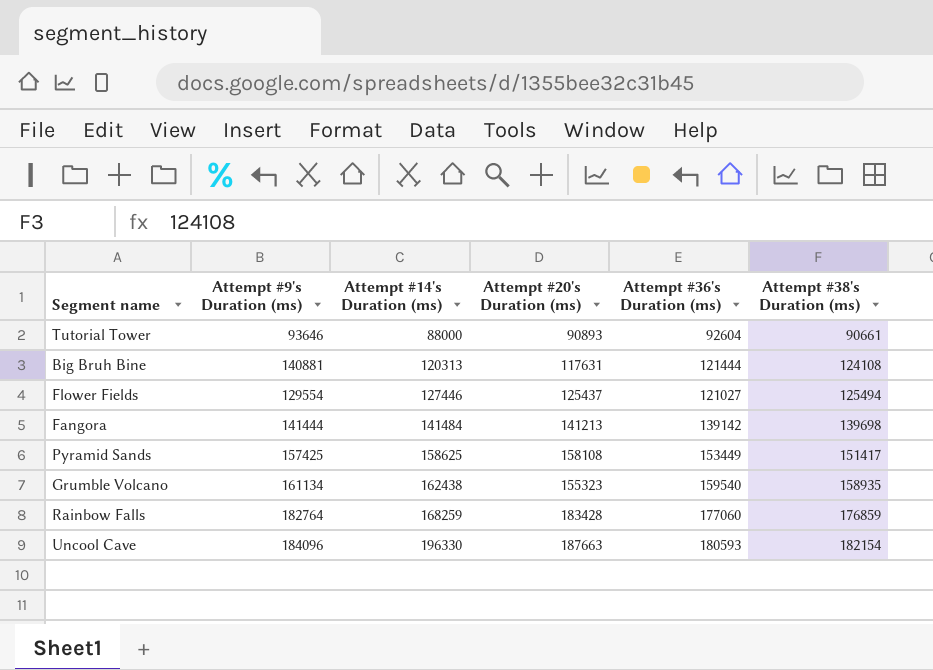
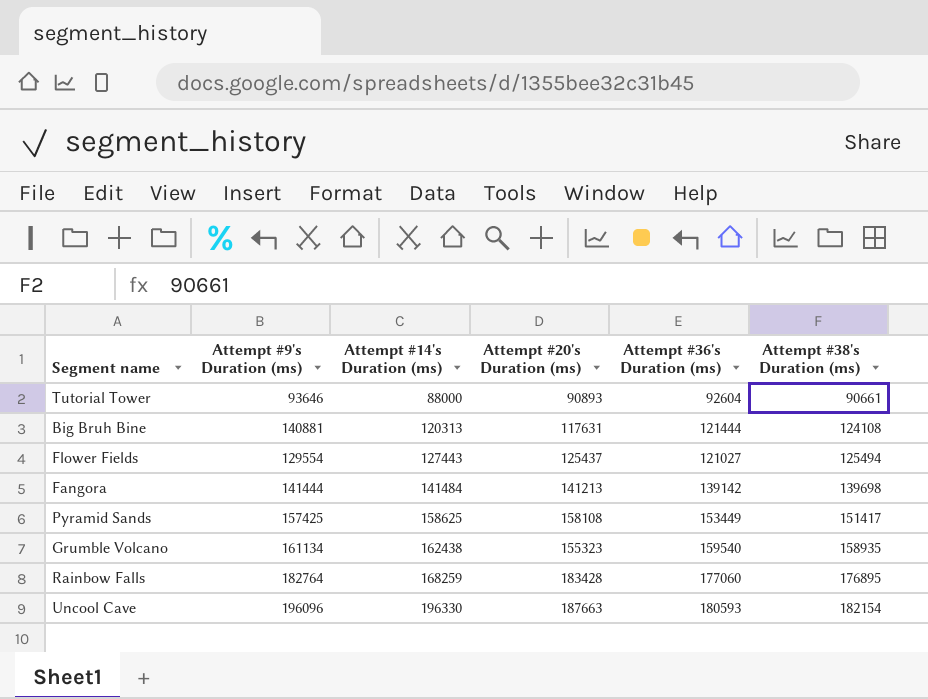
Flower Fields | Attempt #14's Duration (ms): 127446 -> 127443
Rainbow Falls | Attempt #38's Duration (ms): 176859 -> 176895
Uncool Cave | Attempt #9's Duration (ms): 184096 -> 196096

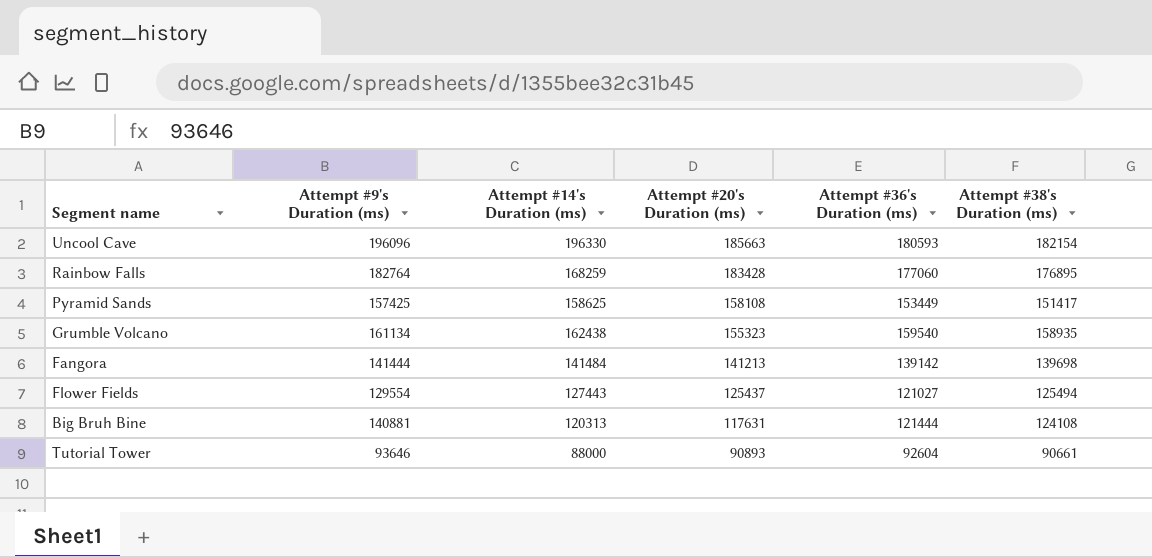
row order: Attempt #14's Duration (ms) ascending -> Attempt #20's Duration (ms) descending
Uncool Cave | Attempt #20's Duration (ms): 187663 -> 185663

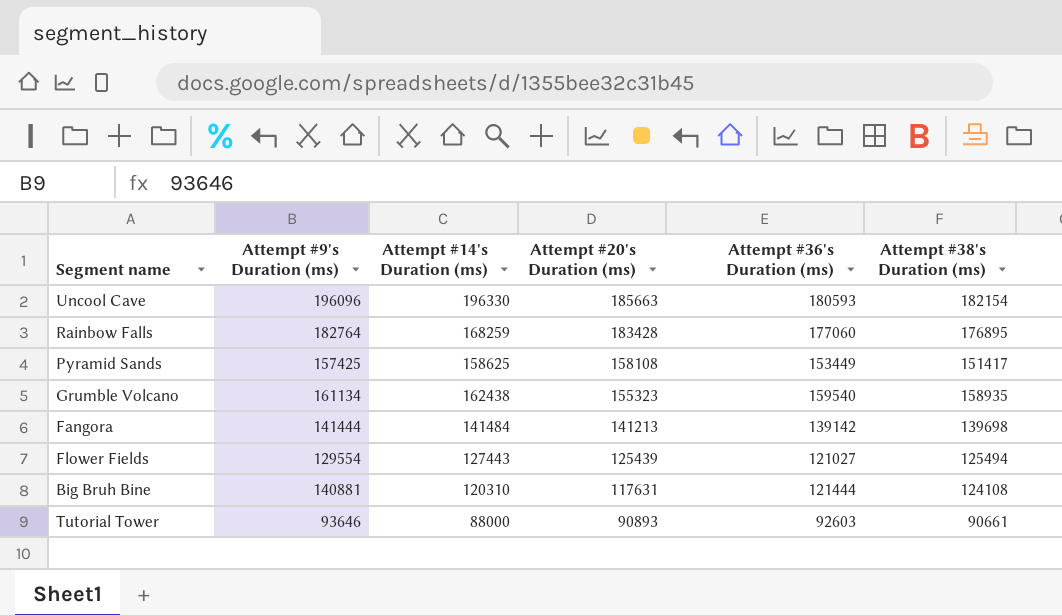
Flower Fields | Attempt #20's Duration (ms): 125437 -> 125439
Big Bruh Bine | Attempt #14's Duration (ms): 120313 -> 120310
Tutorial Tower | Attempt #36's Duration (ms): 92604 -> 92603

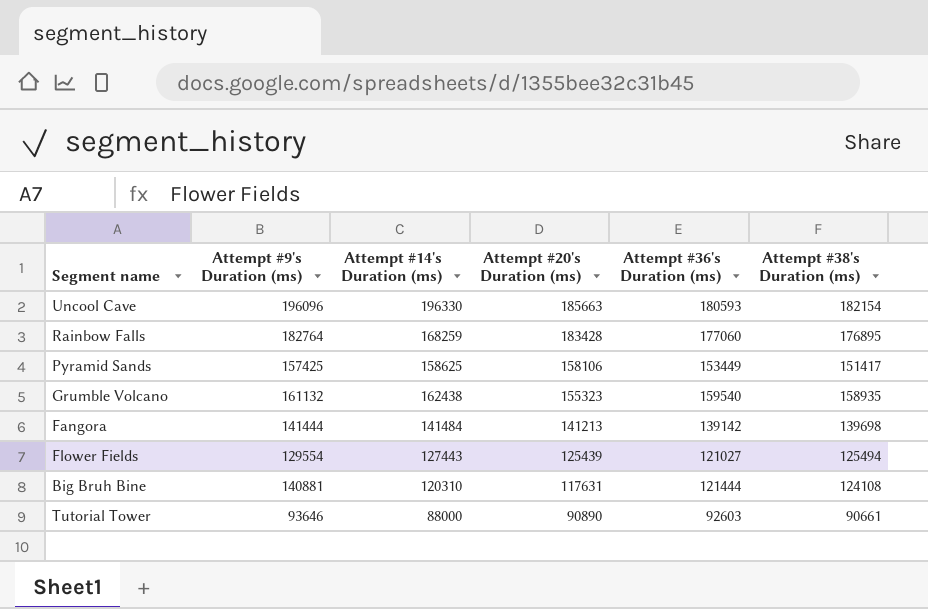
Pyramid Sands | Attempt #20's Duration (ms): 158108 -> 158106
Grumble Volcano | Attempt #9's Duration (ms): 161134 -> 161132
Tutorial Tower | Attempt #20's Duration (ms): 90893 -> 90890

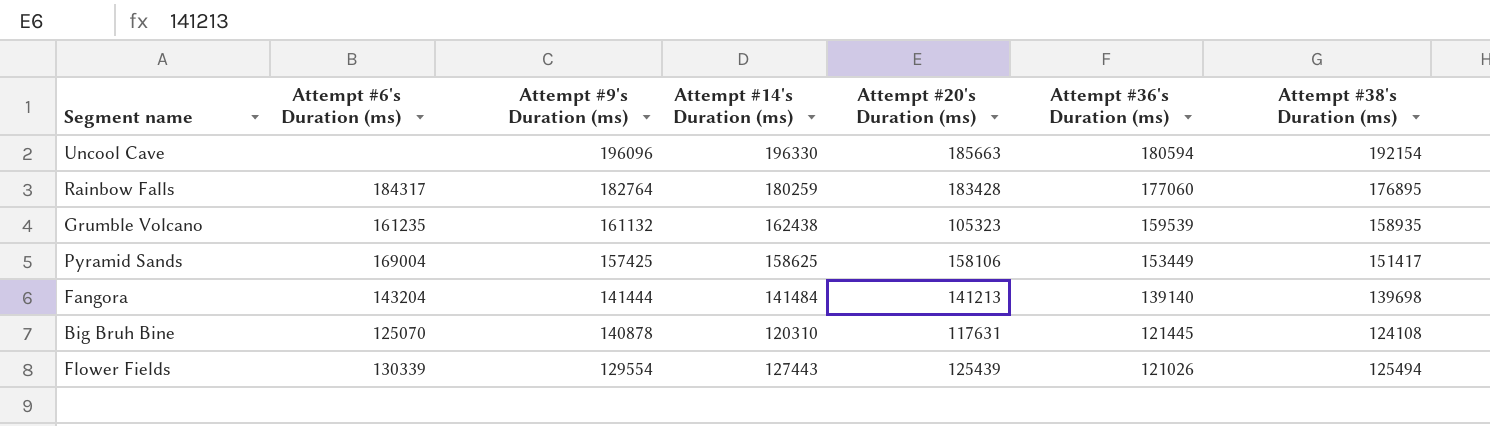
row order: Attempt #20's Duration (ms) descending -> Attempt #9's Duration (ms) descending
column Attempt #6's Duration (ms) | position: none -> 2
row Tutorial Tower: 93646 | 88000 | 90890 | 92603 | 90661 -> none
Uncool Cave | Attempt #36's Duration (ms): 180593 -> 180594
Uncool Cave | Attempt #38's Duration (ms): 182154 -> 192154
Rainbow Falls | Attempt #14's Duration (ms): 168259 -> 180259
Grumble Volcano | Attempt #20's Duration (ms): 155323 -> 105323
Grumble Volcano | Attempt #36's Duration (ms): 159540 -> 159539
Fangora | Attempt #36's Duration (ms): 139142 -> 139140
Big Bruh Bine | Attempt #9's Duration (ms): 140881 -> 140878
Big Bruh Bine | Attempt #36's Duration (ms): 121444 -> 121445
Flower Fields | Attempt #36's Duration (ms): 121027 -> 121026

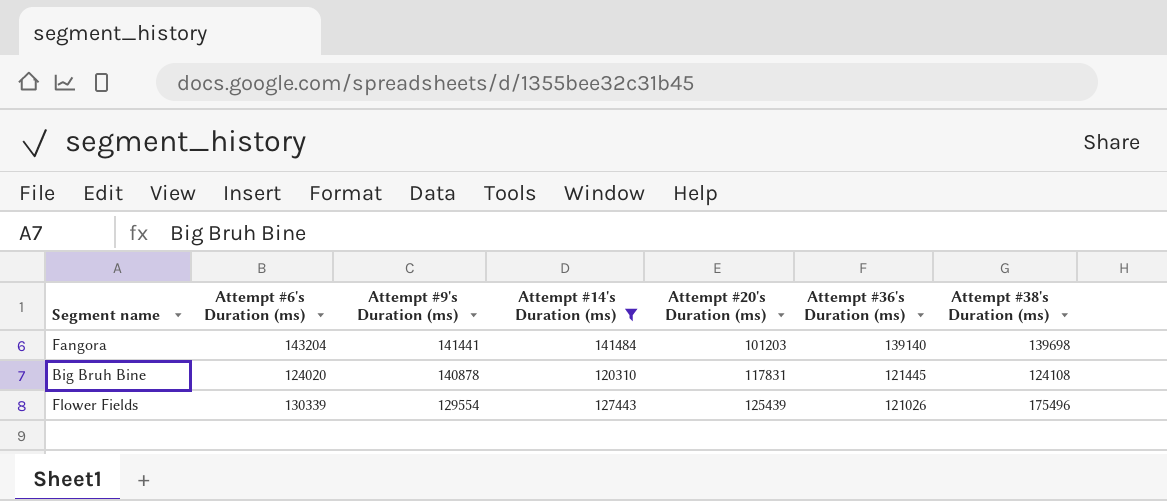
filter: none -> Attempt #14's Duration (ms) <= 141484
Fangora | Attempt #9's Duration (ms): 141444 -> 141441
Fangora | Attempt #20's Duration (ms): 141213 -> 101203
Big Bruh Bine | Attempt #6's Duration (ms): 125070 -> 124020
Big Bruh Bine | Attempt #20's Duration (ms): 117631 -> 117831
Flower Fields | Attempt #38's Duration (ms): 125494 -> 175496

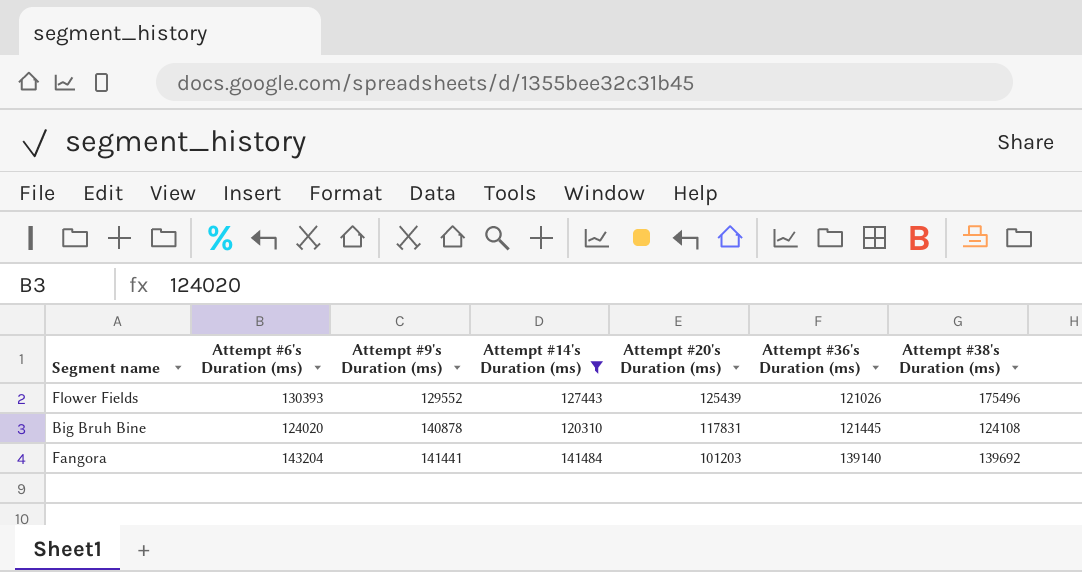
row order: Attempt #9's Duration (ms) descending -> Attempt #9's Duration (ms) ascending
Flower Fields | Attempt #6's Duration (ms): 130339 -> 130393
Flower Fields | Attempt #9's Duration (ms): 129554 -> 129552
Fangora | Attempt #38's Duration (ms): 139698 -> 139692

